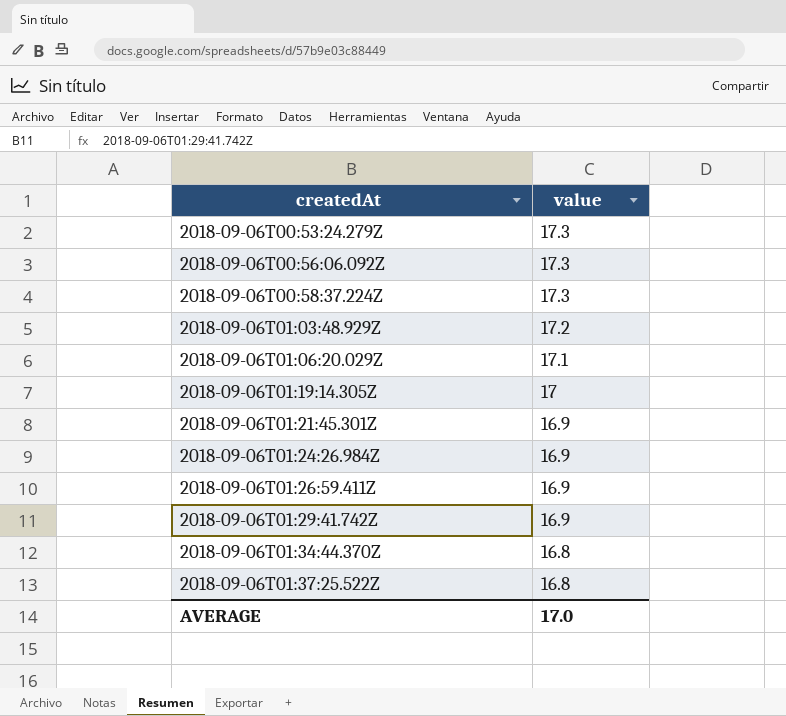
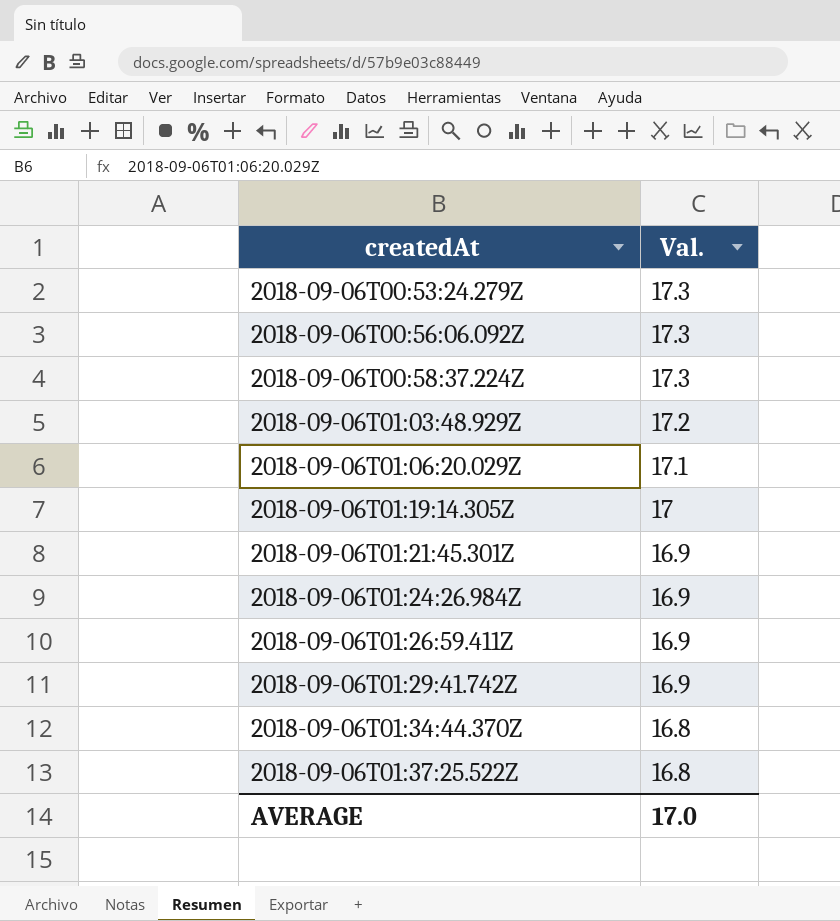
column name: value -> Val.

